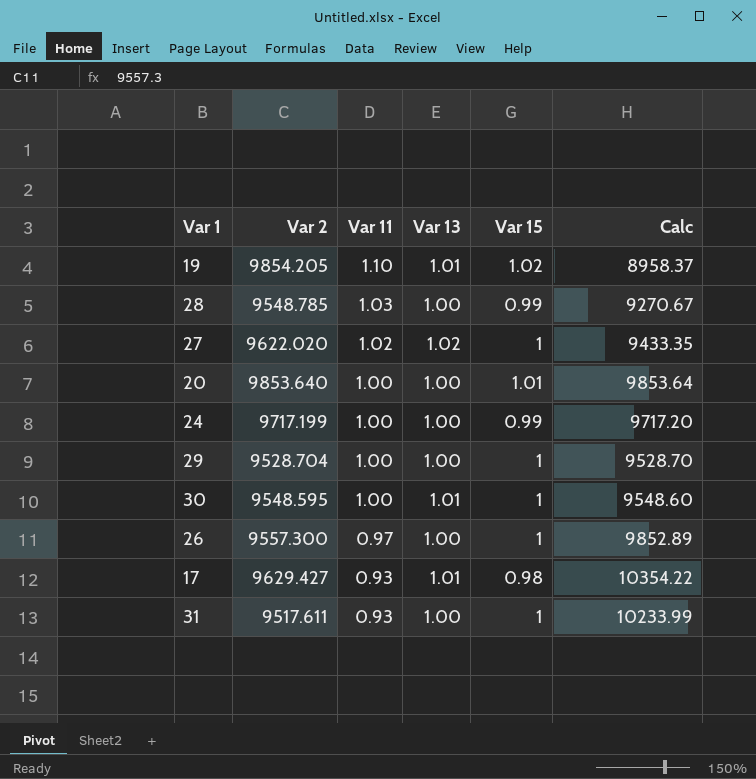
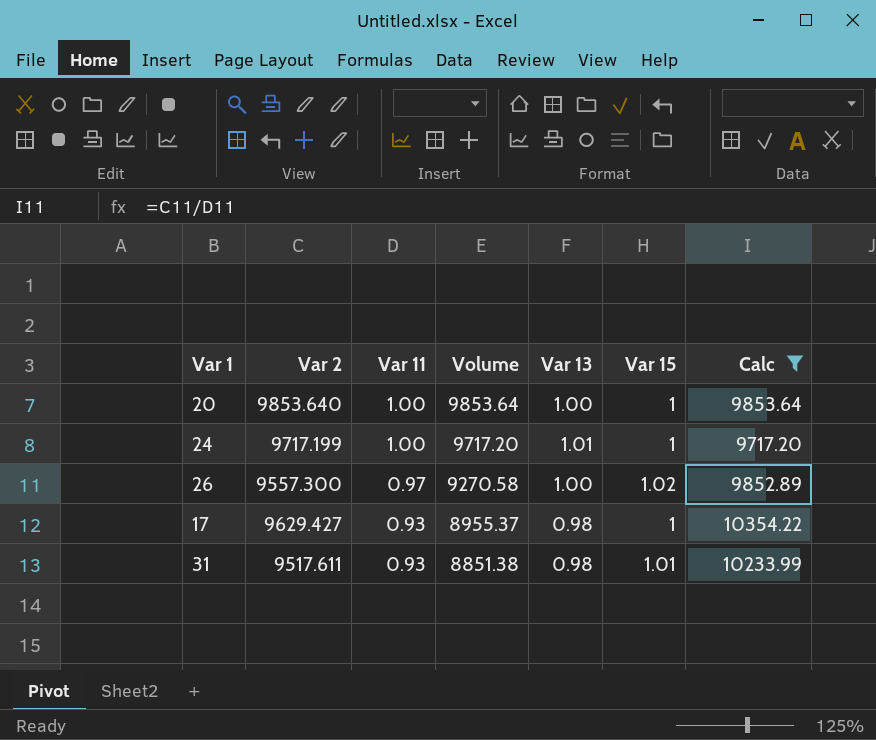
filter: none -> Calc >= 9717.20
column Volume | formula: none -> [Var 2] * [Var 11]
20 | Var 15: 1.01 -> 1
24 | Var 13: 1.00 -> 1.01
24 | Var 15: 0.99 -> 1
26 | Var 15: 1 -> 1.02
17 | Var 13: 1.01 -> 0.98
17 | Var 15: 0.98 -> 1
31 | Var 13: 1.00 -> 0.98
31 | Var 15: 1 -> 1.01

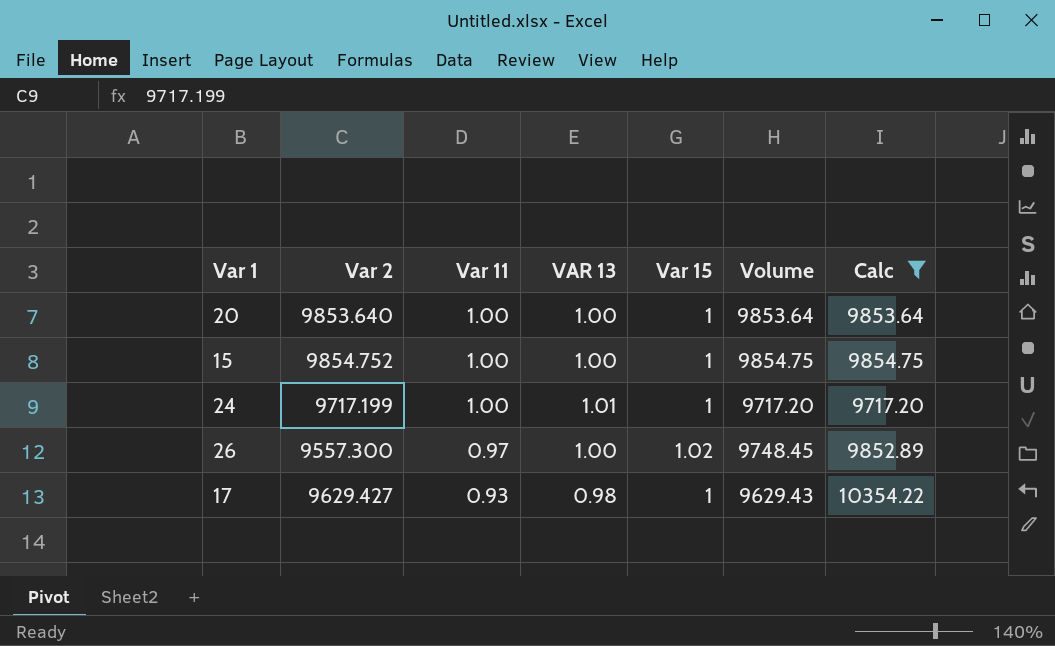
column name: Var 13 -> VAR 13
column Volume | formula: [Var 2] * [Var 11] -> [Var 2] * [Var 15]
column Volume | position: 4 -> 6
row 31: 9517.611 | 0.93 | 8851.38 | 0.98 | 1.01 | 10233.99 -> none
row 15: none -> 9854.752 | 1.00 | 1.00 | 1 | 9854.75 | 9854.75

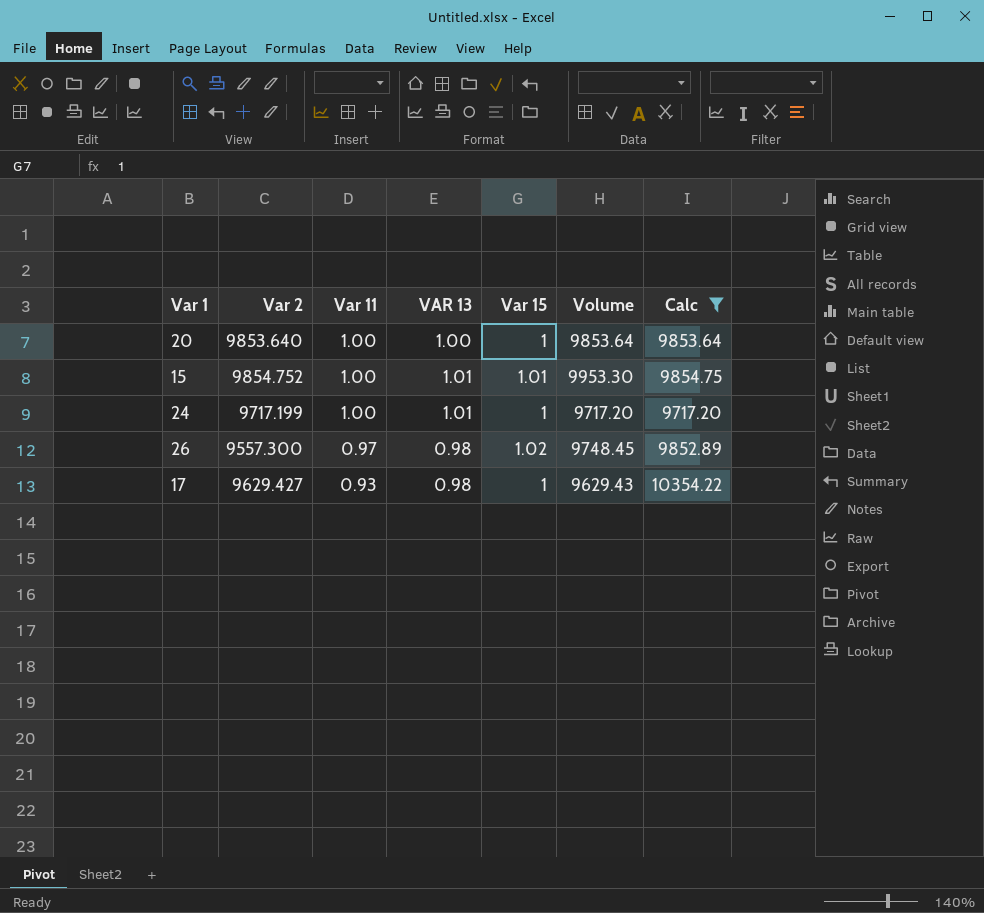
15 | VAR 13: 1.00 -> 1.01
15 | Var 15: 1 -> 1.01
15 | Volume: 9854.75 -> 9953.30
26 | VAR 13: 1.00 -> 0.98

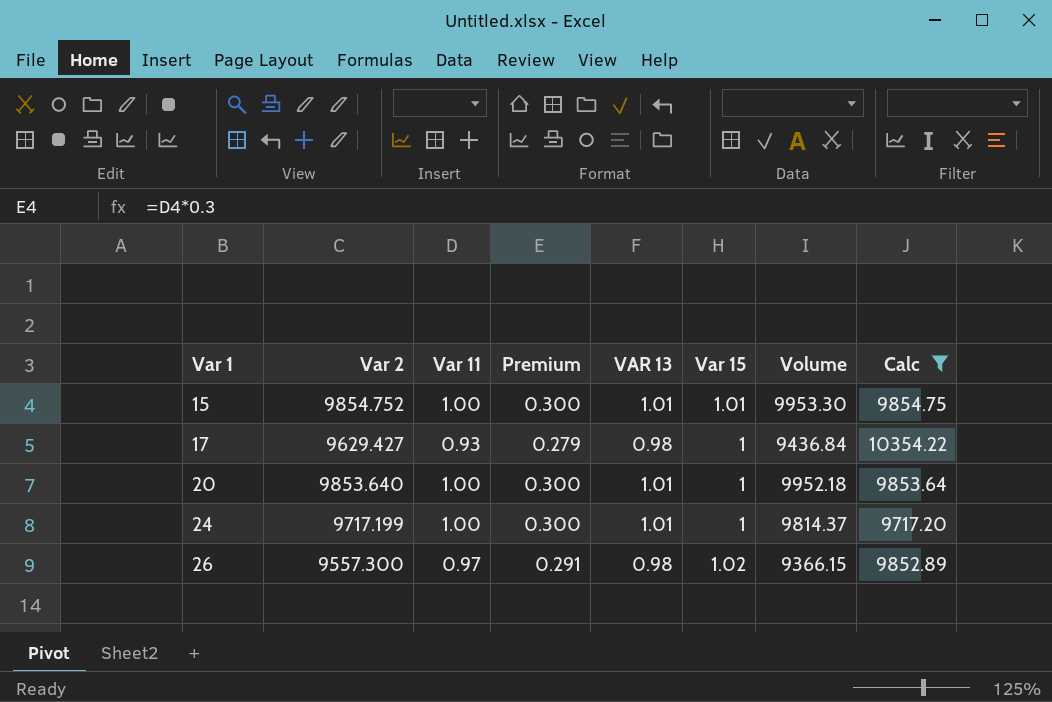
row order: Var 11 descending -> Var 1 ascending
column Premium | formula: none -> [Var 11] * 0.3
column Volume | formula: [Var 2] * [Var 15] -> [Var 2] * [VAR 13]
20 | VAR 13: 1.00 -> 1.01

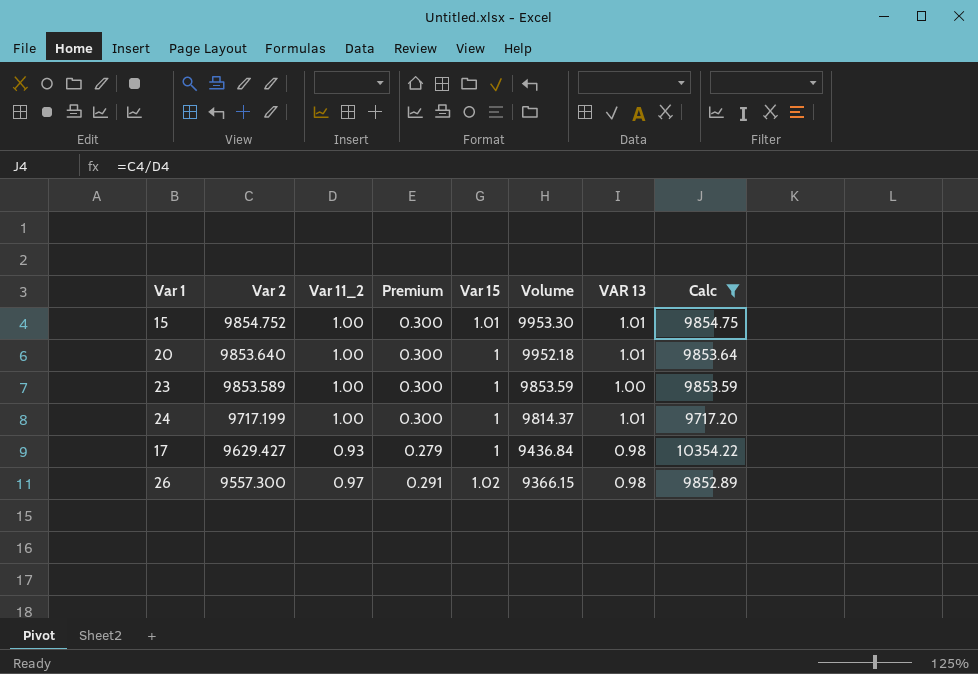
row order: Var 1 ascending -> Var 2 descending
column name: Var 11 -> Var 11_2
column VAR 13 | position: 5 -> 7
row 23: none -> 9853.589 | 1.00 | 0.300 | 1 | 9853.59 | 1.00 | 9853.59

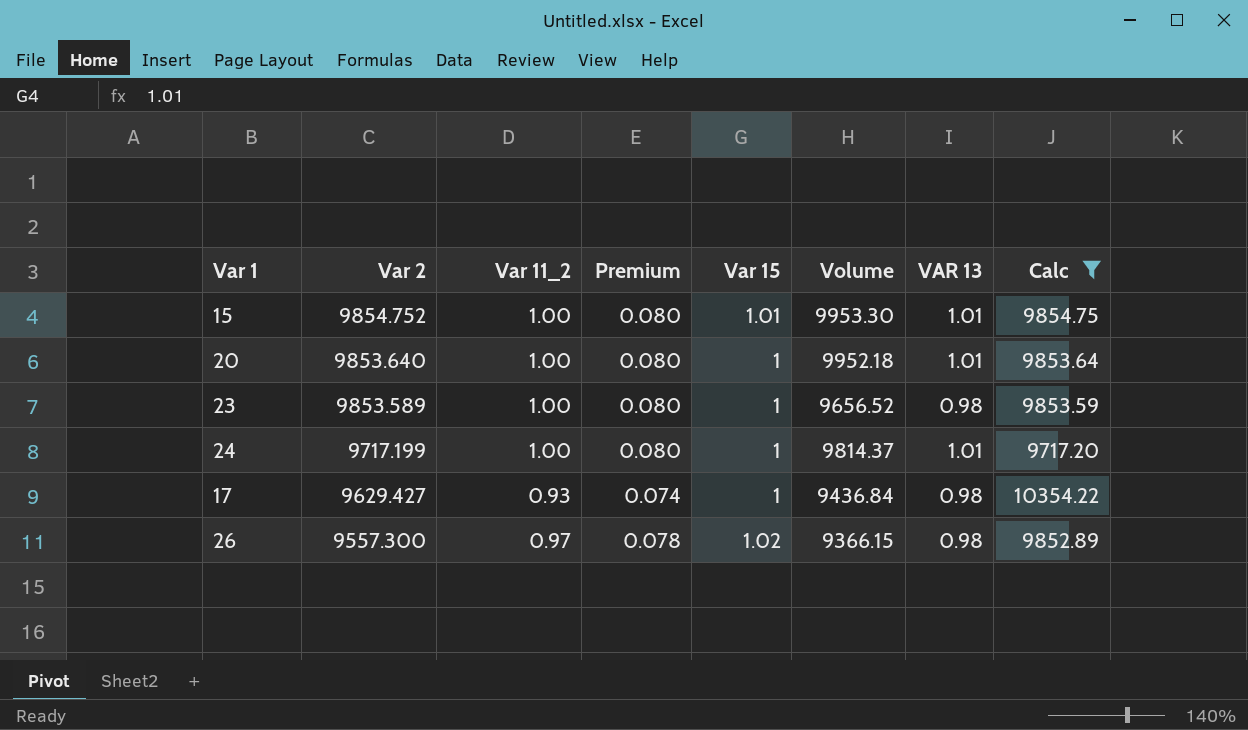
column Premium | formula: [Var 11_2] * 0.3 -> [Var 11_2] * 0.08
23 | Volume: 9853.59 -> 9656.52
23 | VAR 13: 1.00 -> 0.98

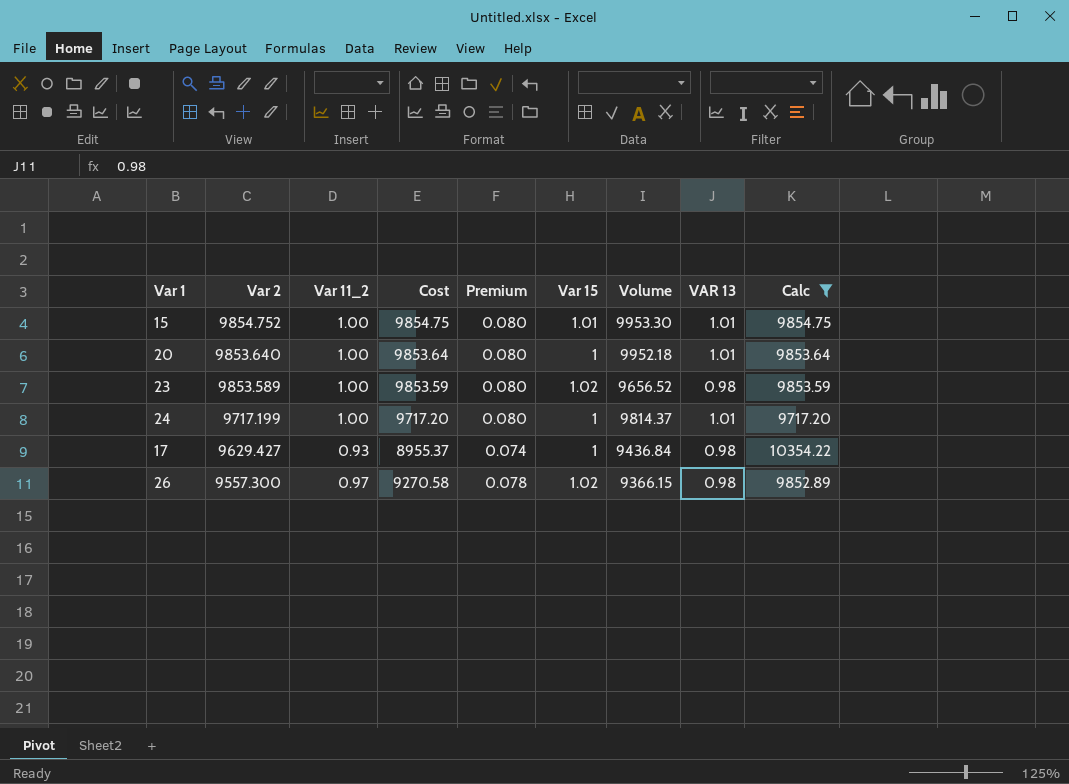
column Cost | formula: none -> [Var 2] * [Var 11_2]
23 | Var 15: 1 -> 1.02

